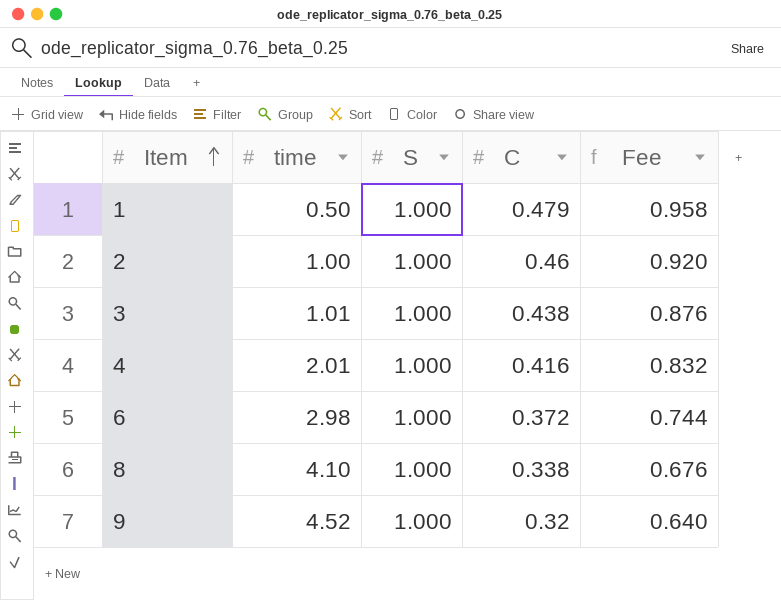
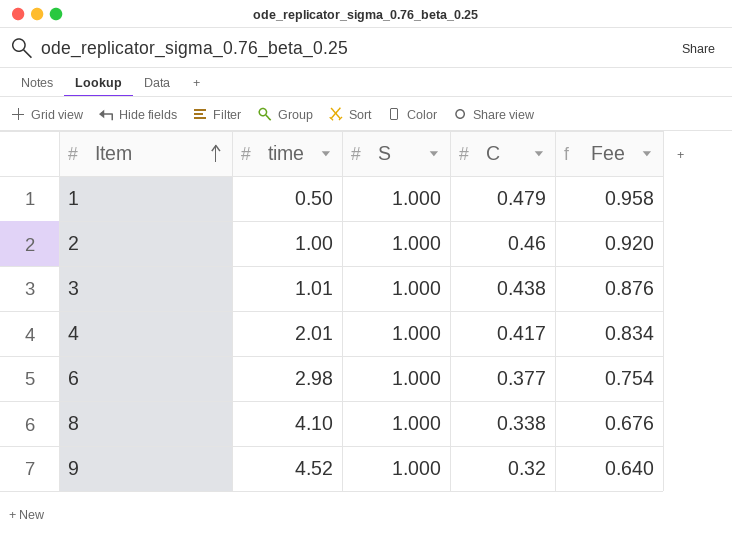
4 | C: 0.416 -> 0.417
4 | Fee: 0.832 -> 0.834
6 | C: 0.372 -> 0.377
6 | Fee: 0.744 -> 0.754

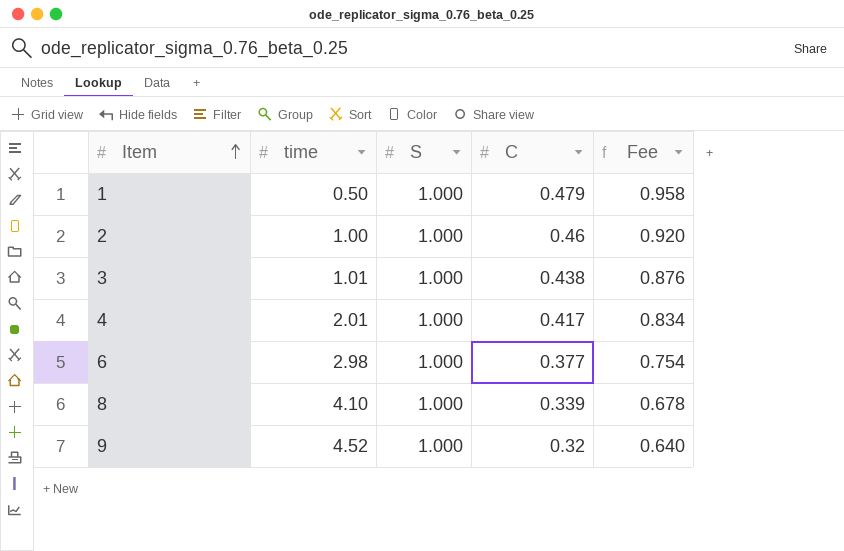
8 | C: 0.338 -> 0.339
8 | Fee: 0.676 -> 0.678

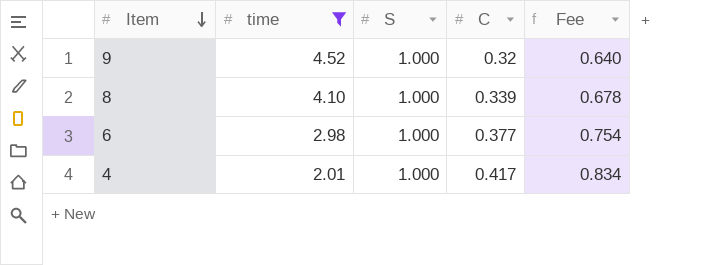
filter: none -> time >= 2.01
row order: Item ascending -> Item descending

